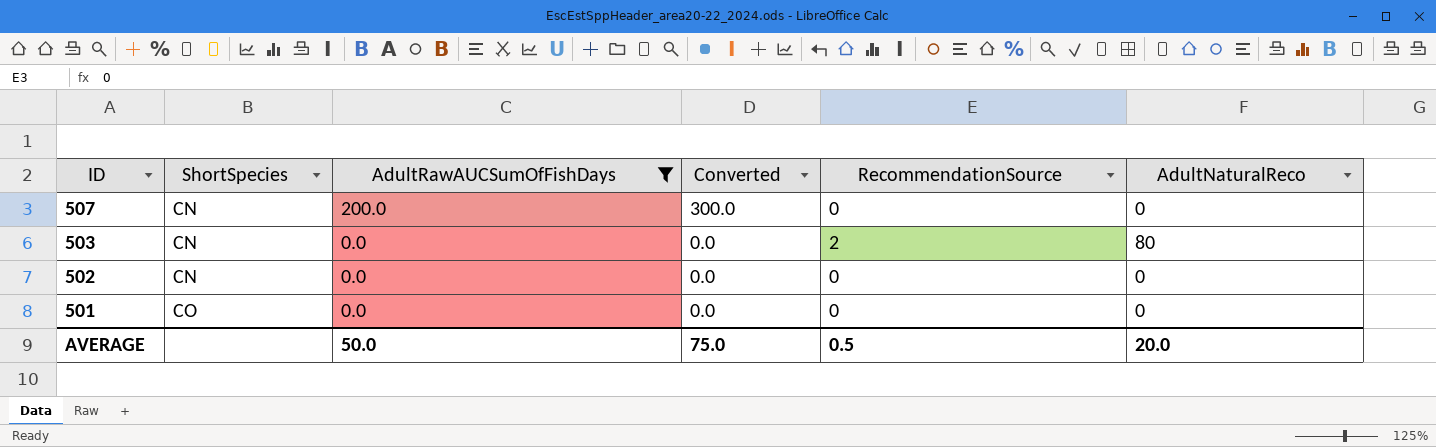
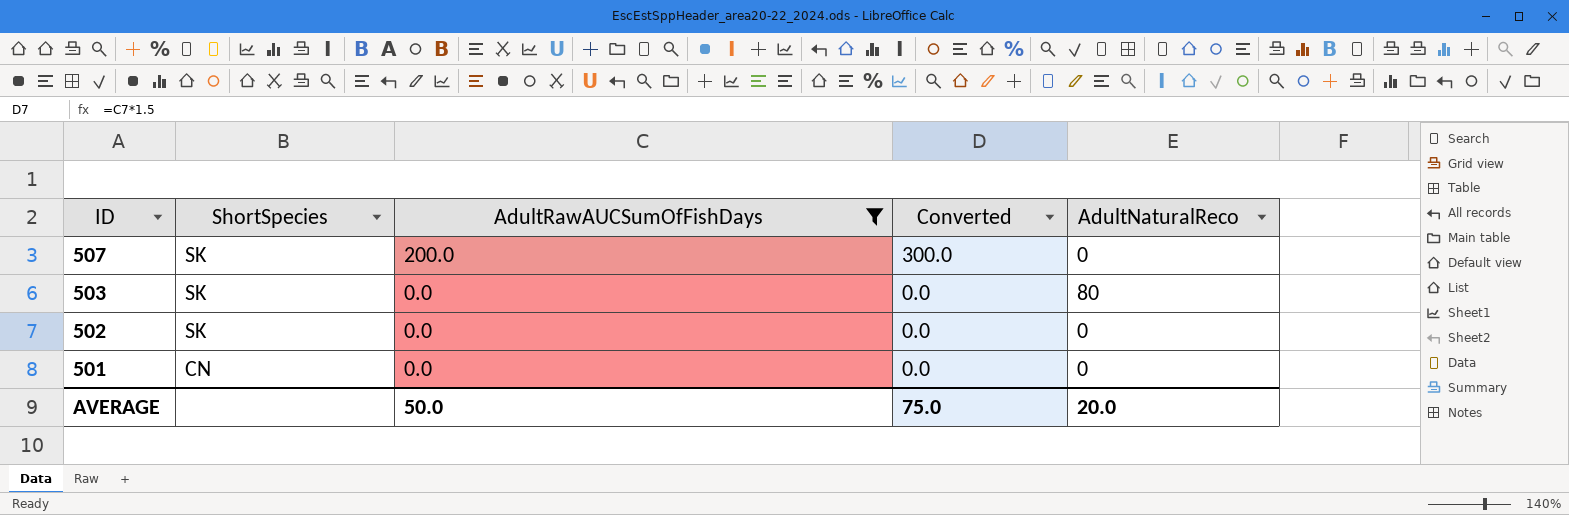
column RecommendationSource | position: 5 -> none
507 | ShortSpecies: CN -> SK
503 | ShortSpecies: CN -> SK
502 | ShortSpecies: CN -> SK
501 | ShortSpecies: CO -> CN

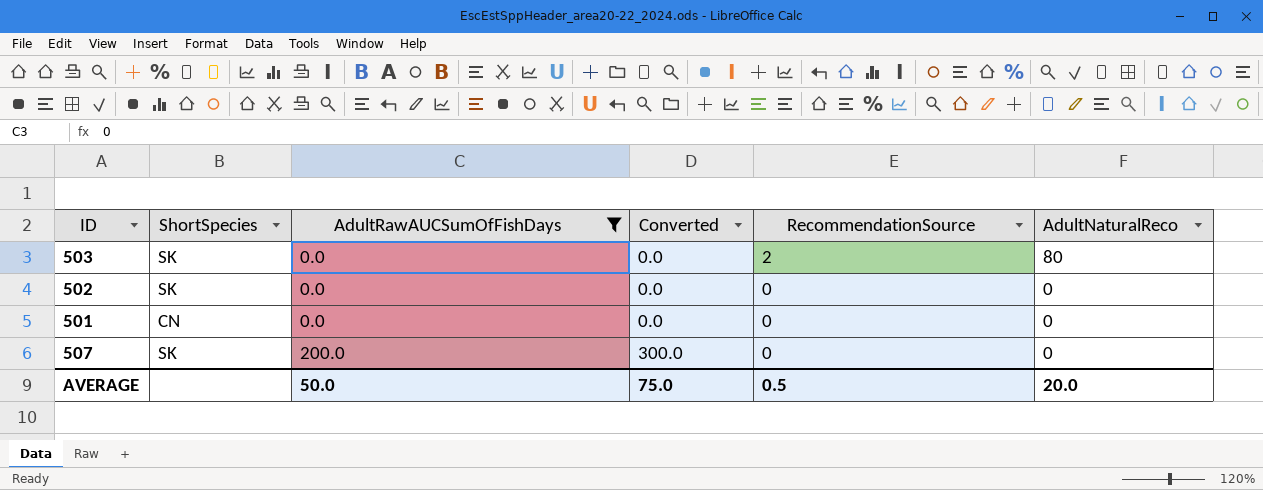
row order: ID descending -> AdultRawAUCSumOfFishDays ascending
column RecommendationSource | position: none -> 5

